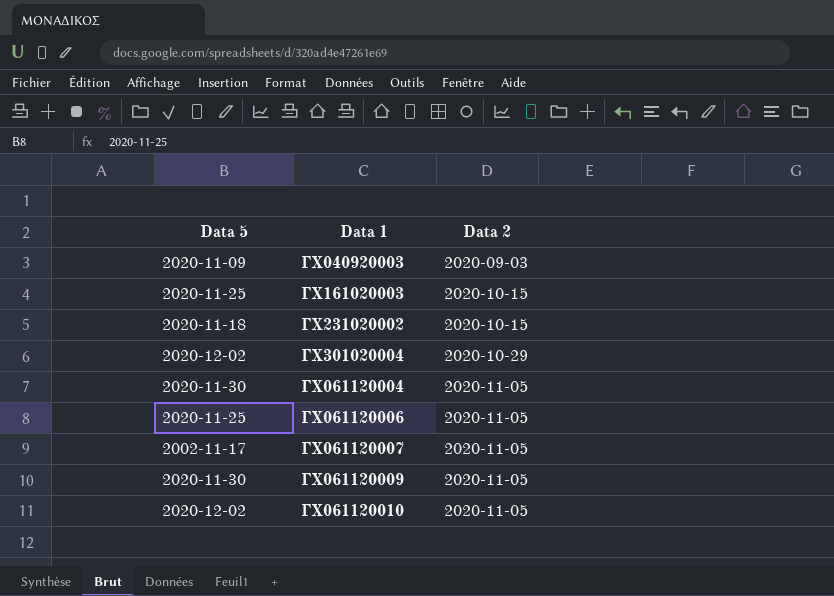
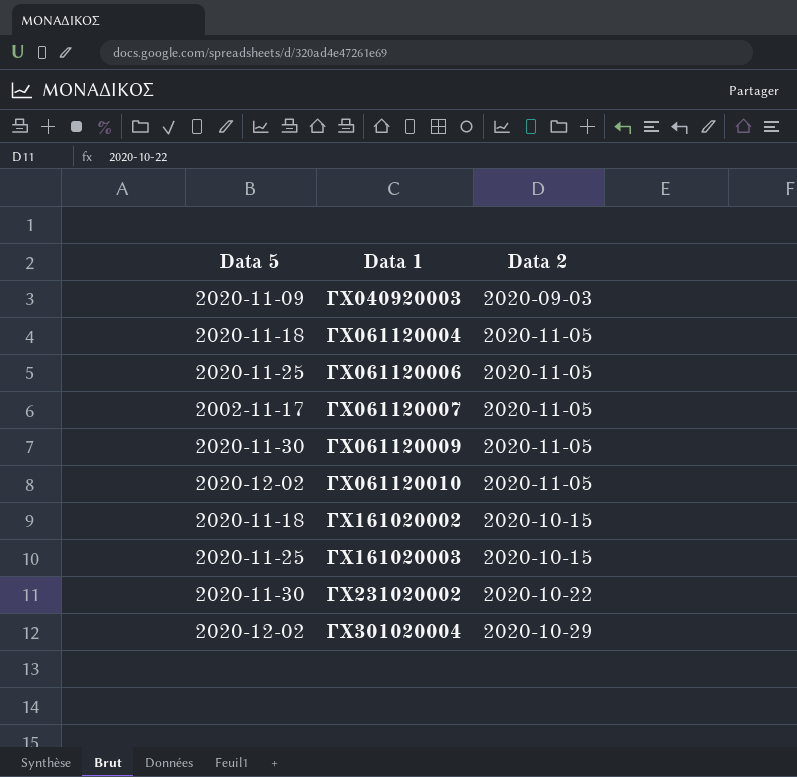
row order: Data 2 ascending -> Data 1 ascending
ΓΧ061120004 | Data 5: 2020-11-30 -> 2020-11-18
row ΓΧ161020002: none -> 2020-11-18 | 2020-10-15
ΓΧ231020002 | Data 5: 2020-11-18 -> 2020-11-30
ΓΧ231020002 | Data 2: 2020-10-15 -> 2020-10-22

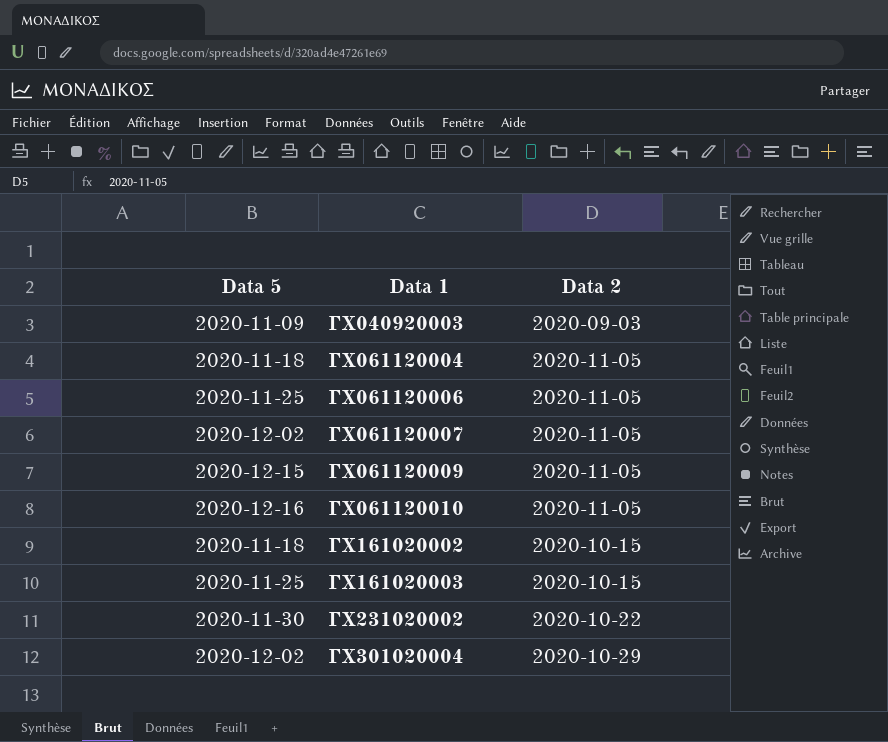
ΓΧ061120007 | Data 5: 2002-11-17 -> 2020-12-02
ΓΧ061120009 | Data 5: 2020-11-30 -> 2020-12-15
ΓΧ061120010 | Data 5: 2020-12-02 -> 2020-12-16

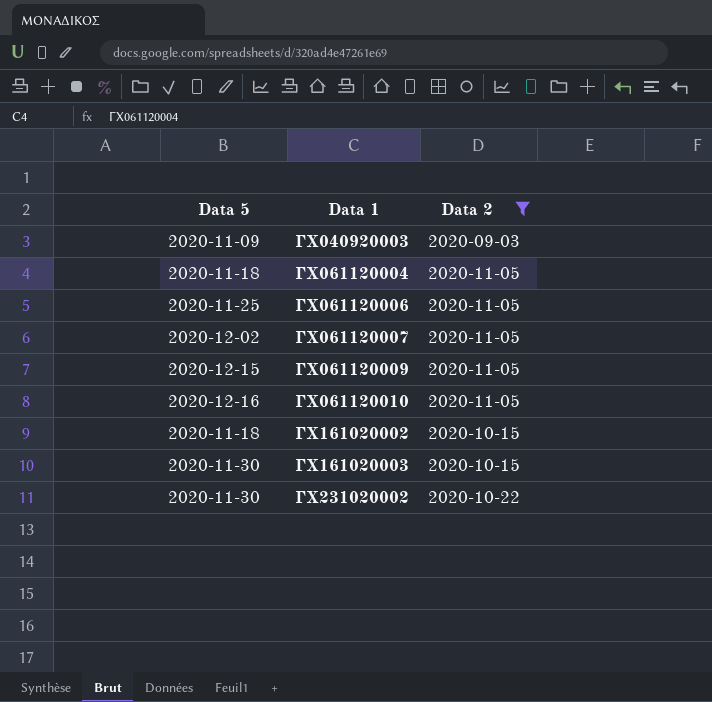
filter: none -> Data 2 != 2020-10-29
ΓΧ161020003 | Data 5: 2020-11-25 -> 2020-11-30

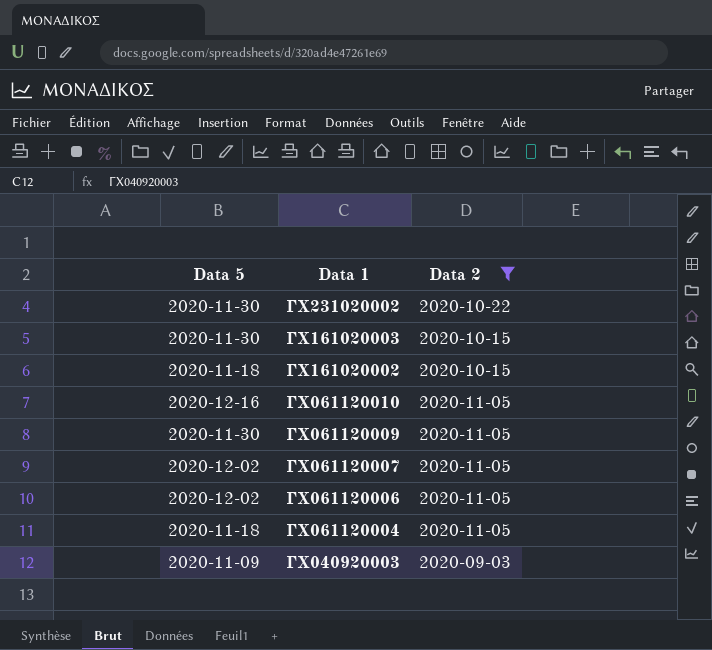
row order: Data 1 ascending -> Data 1 descending
ΓΧ061120009 | Data 5: 2020-12-15 -> 2020-11-30
ΓΧ061120006 | Data 5: 2020-11-25 -> 2020-12-02

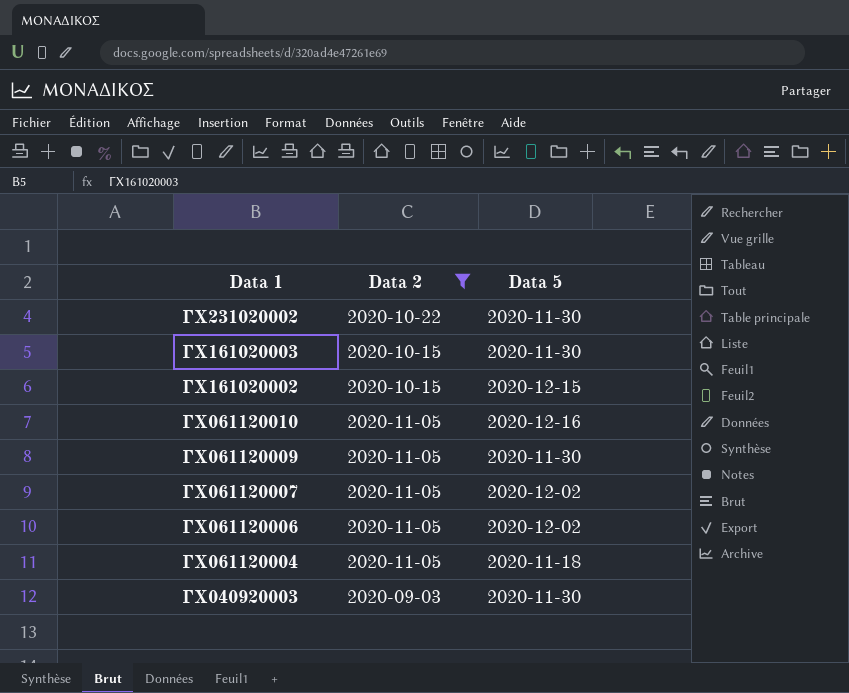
column Data 5 | position: 1 -> 3
ΓΧ161020002 | Data 5: 2020-11-18 -> 2020-12-15
ΓΧ040920003 | Data 5: 2020-11-09 -> 2020-11-30

